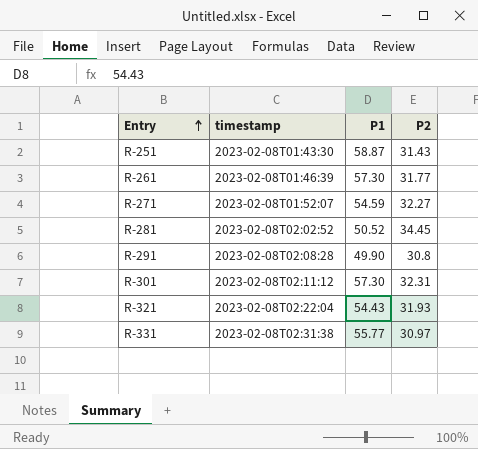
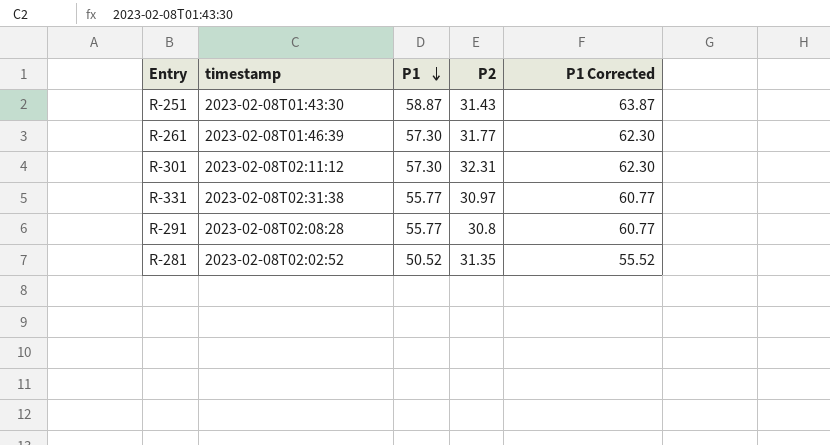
row order: Entry ascending -> P1 descending
column P1 Corrected | formula: none -> [P1] + 5
row R-271: 2023-02-08T01:52:07 | 54.59 | 32.27 -> none
row R-321: 2023-02-08T02:22:04 | 54.43 | 31.93 -> none
R-291 | P1: 49.90 -> 55.77
R-281 | P2: 34.45 -> 31.35

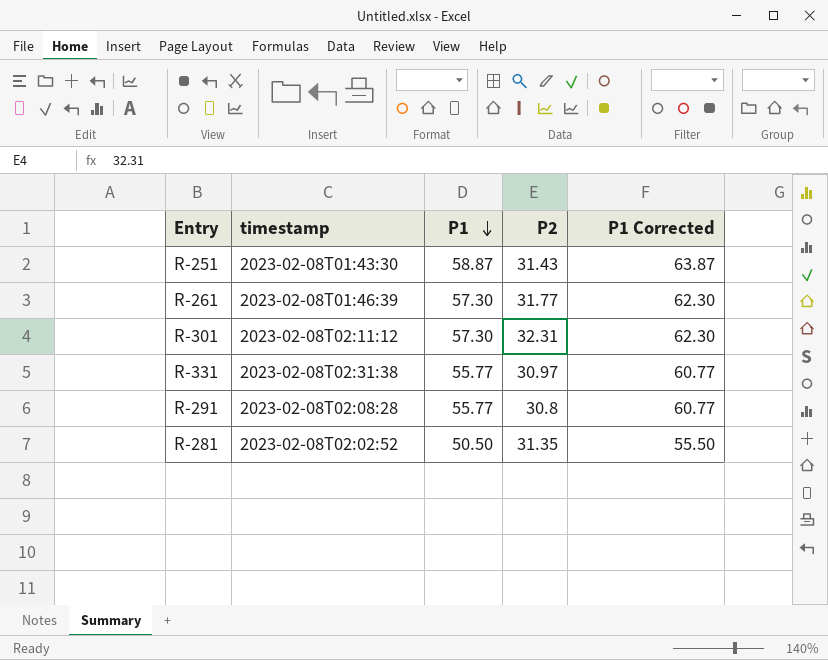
R-281 | P1: 50.52 -> 50.50
R-281 | P1 Corrected: 55.52 -> 55.50

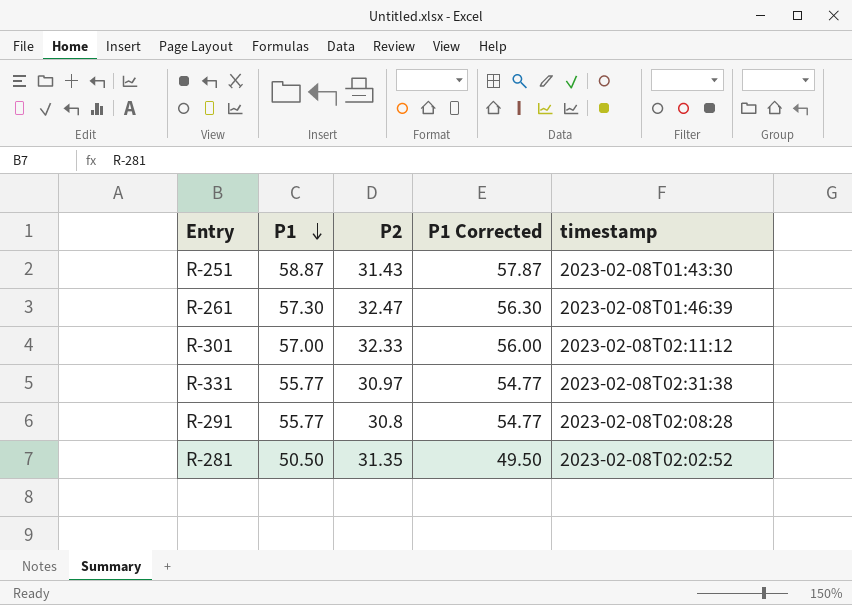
column P1 Corrected | formula: [P1] + 5 -> [P1] - 1
column timestamp | position: 2 -> 5
R-261 | P2: 31.77 -> 32.47
R-301 | P1: 57.30 -> 57.00
R-301 | P2: 32.31 -> 32.33

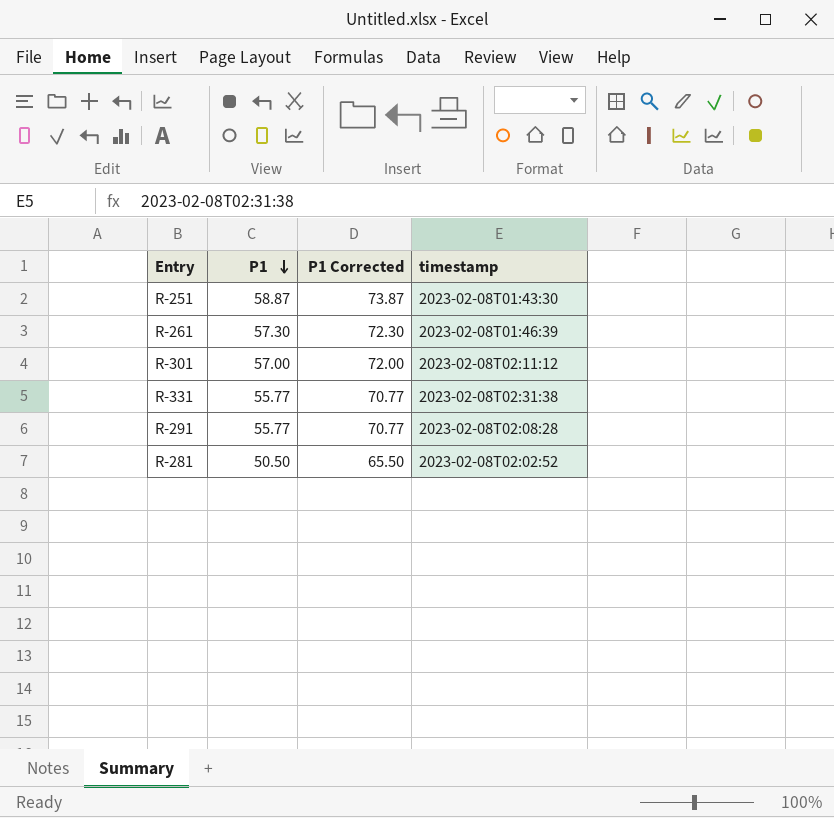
column P2 | position: 3 -> none
column P1 Corrected | formula: [P1] - 1 -> [P1] + 15

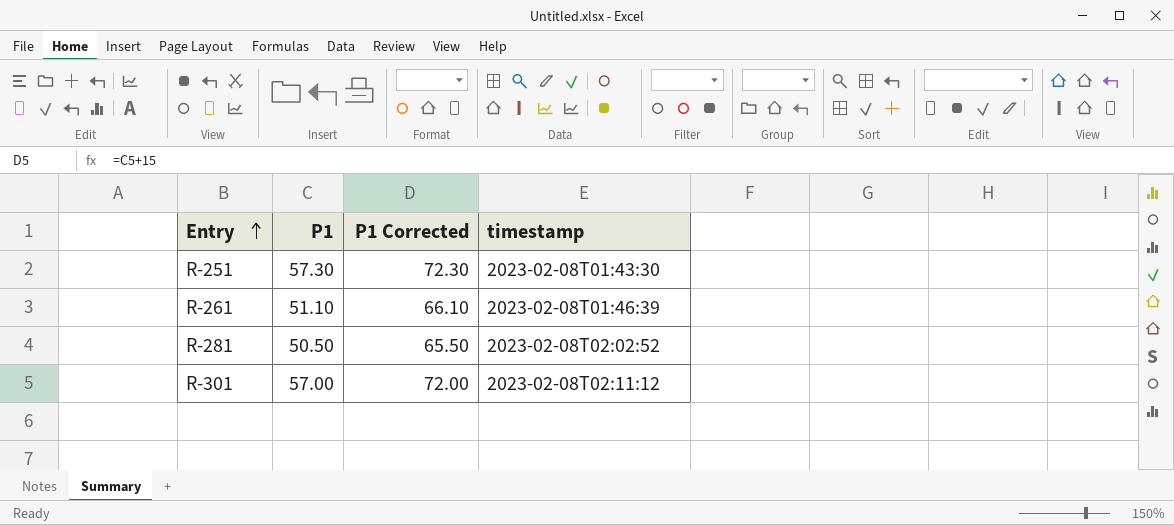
row order: P1 descending -> Entry ascending
row R-331: 55.77 | 70.77 | 2023-02-08T02:31:38 -> none
row R-291: 55.77 | 70.77 | 2023-02-08T02:08:28 -> none
R-251 | P1: 58.87 -> 57.30
R-251 | P1 Corrected: 73.87 -> 72.30
R-261 | P1: 57.30 -> 51.10
R-261 | P1 Corrected: 72.30 -> 66.10

